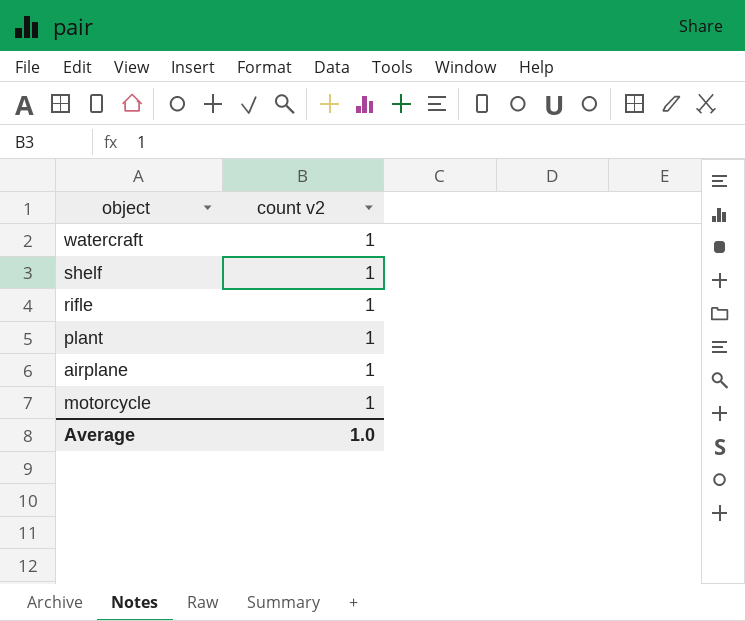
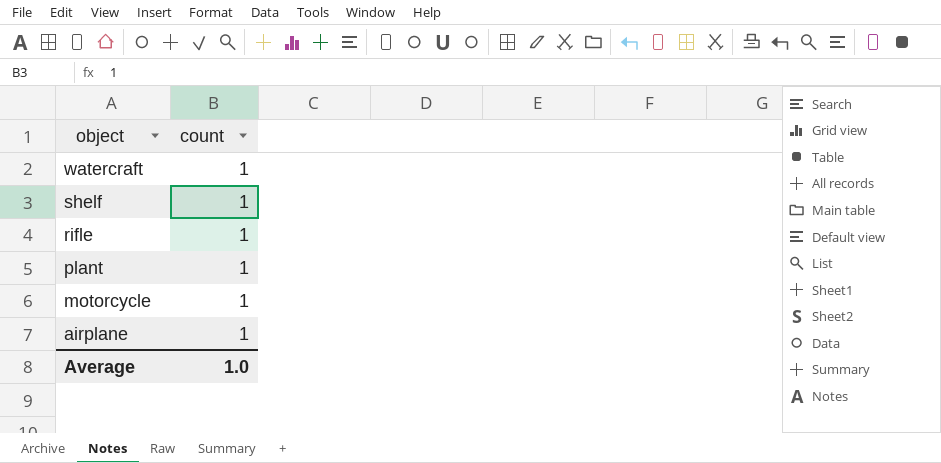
row order: none -> object descending
column name: count v2 -> count

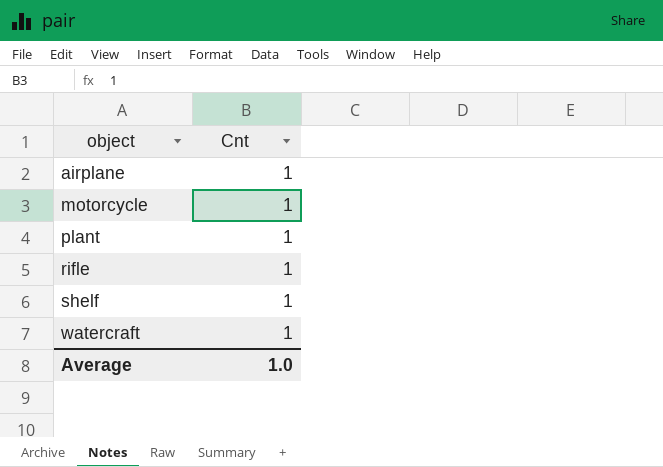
row order: object descending -> object ascending
column name: count -> Cnt

